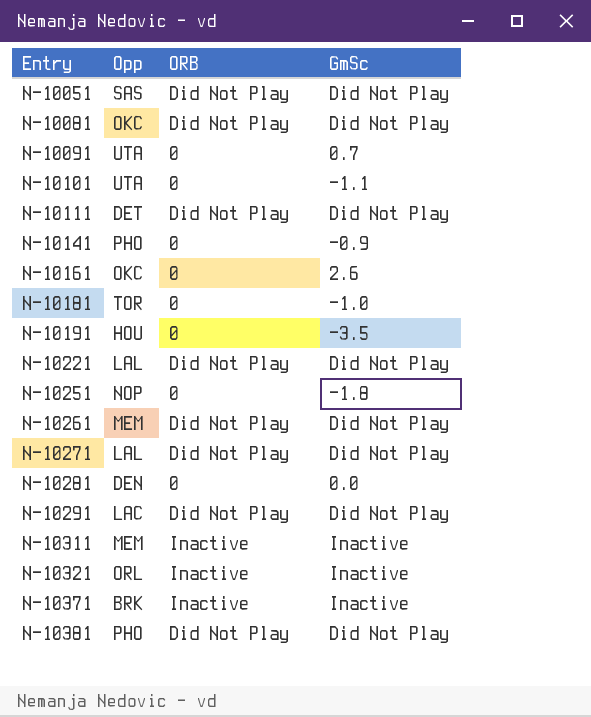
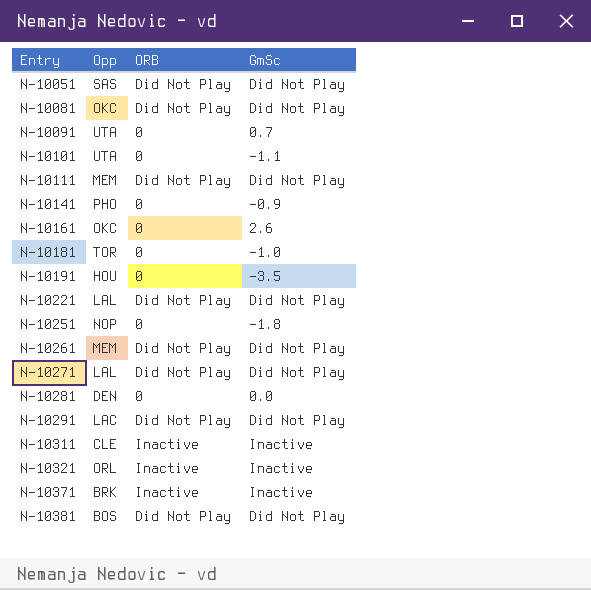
N-10111 | Opp: DET -> MEM
N-10311 | Opp: MEM -> CLE
N-10381 | Opp: PHO -> BOS

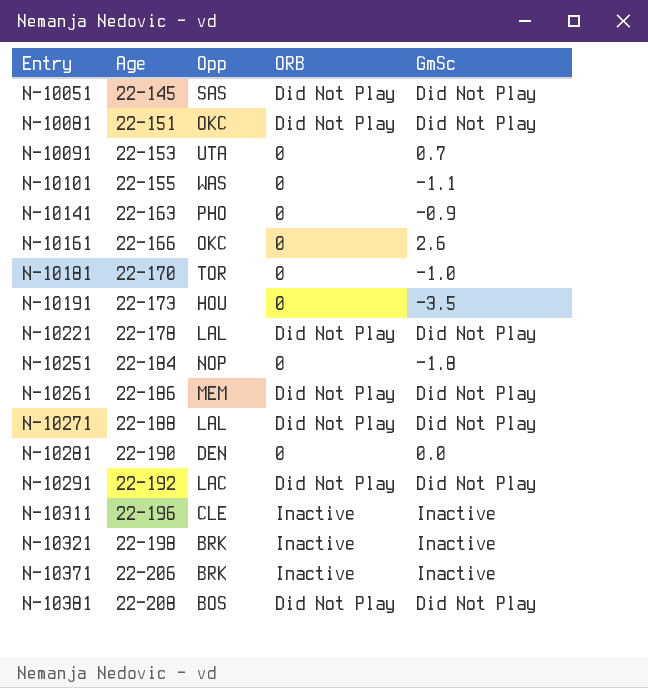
column Age | position: none -> 2
row N-10111: MEM | Did Not Play | Did Not Play -> none
N-10101 | Opp: UTA -> WAS
N-10321 | Opp: ORL -> BRK

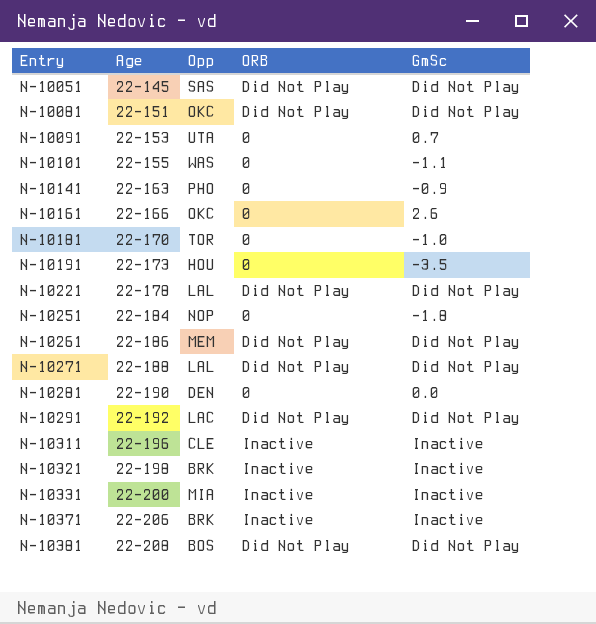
row N-10331: none -> 22-200 | MIA | Inactive | Inactive

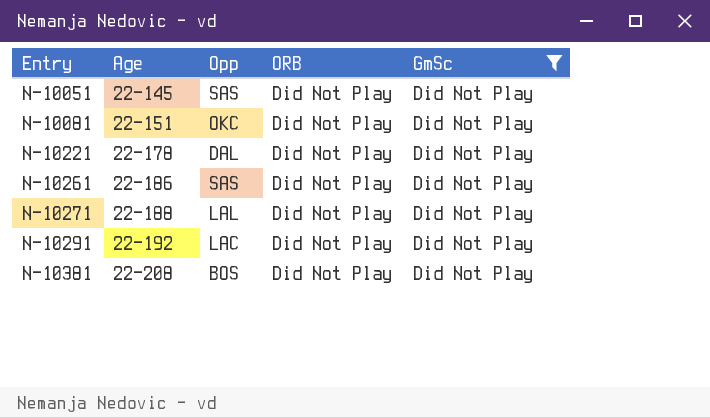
filter: none -> GmSc = Did Not Play
N-10221 | Opp: LAL -> DAL
N-10261 | Opp: MEM -> SAS

